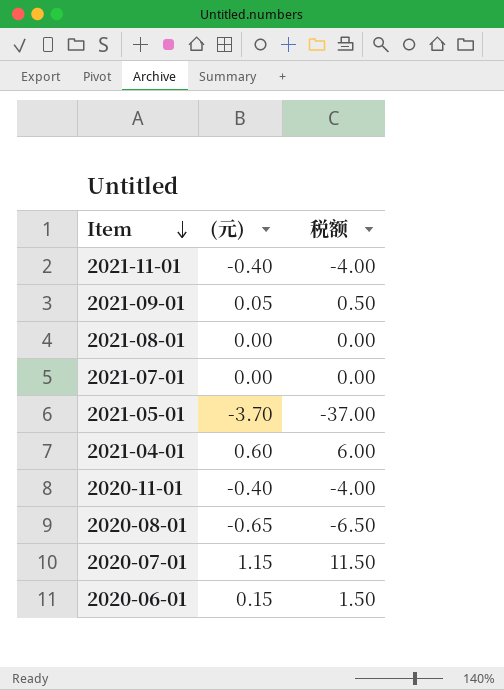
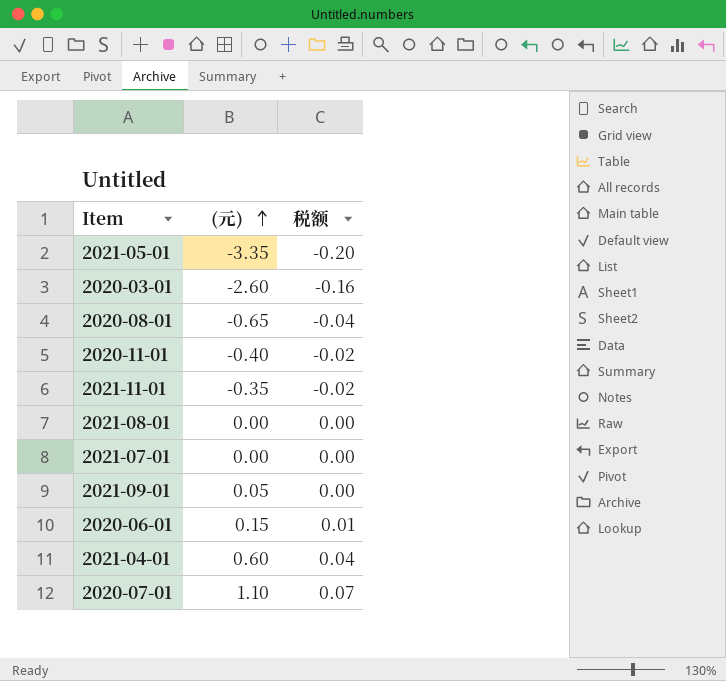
row order: Item descending -> (元) ascending
column 税额 | formula: [(元)] * 10 -> [(元)] * 0.06
2021-05-01 | (元): -3.70 -> -3.35
row 2020-03-01: none -> -2.60 | -0.16
2021-11-01 | (元): -0.40 -> -0.35
2020-07-01 | (元): 1.15 -> 1.10

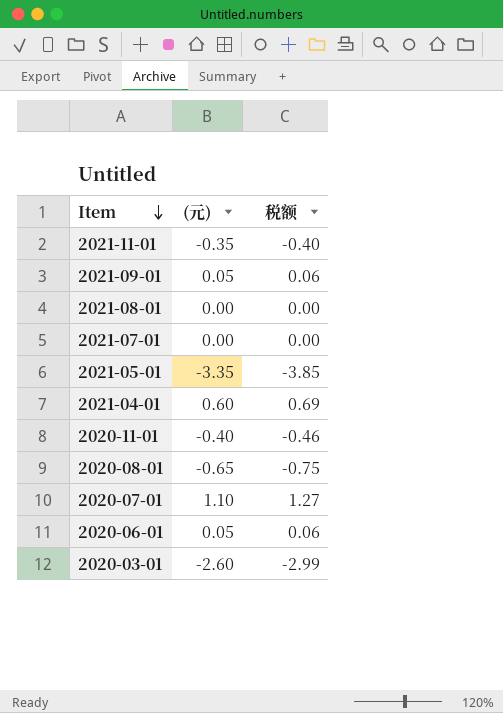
row order: (元) ascending -> Item descending
column 税额 | formula: [(元)] * 0.06 -> [(元)] * 1.15
2020-06-01 | (元): 0.15 -> 0.05

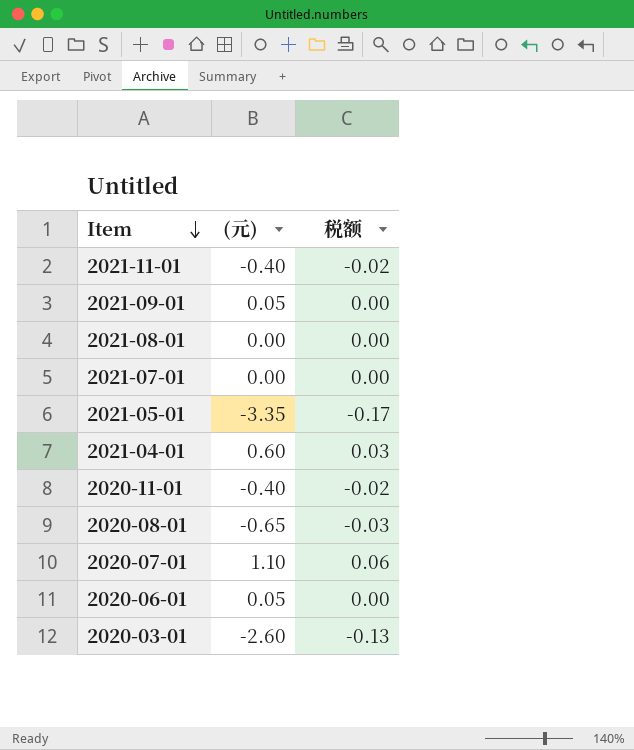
column 税额 | formula: [(元)] * 1.15 -> [(元)] * 0.05
2021-11-01 | (元): -0.35 -> -0.40

